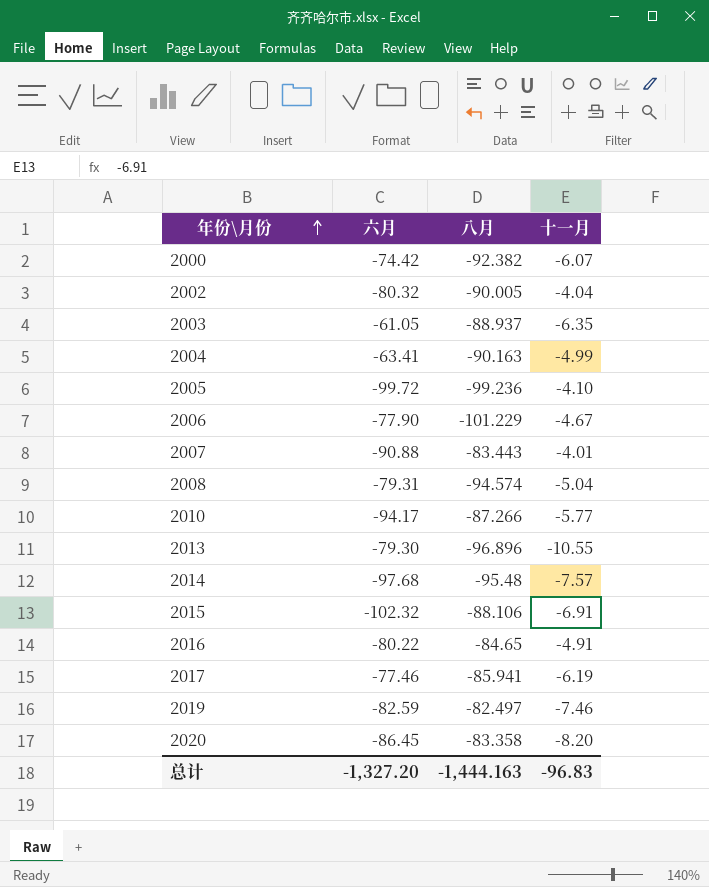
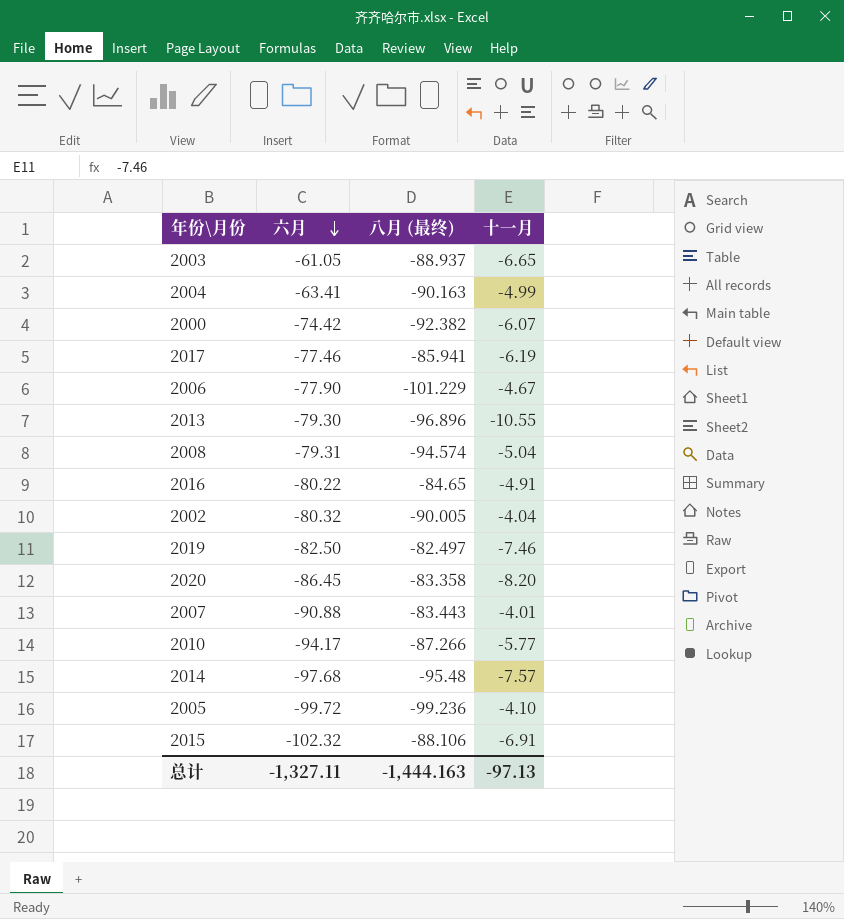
row order: 年份\月份 ascending -> 六月 descending
column name: 八月 -> 八月 (最终)
2003 | 十一月: -6.35 -> -6.65
2019 | 六月: -82.59 -> -82.50
总计 | 六月: -1,327.20 -> -1,327.11
总计 | 十一月: -96.83 -> -97.13

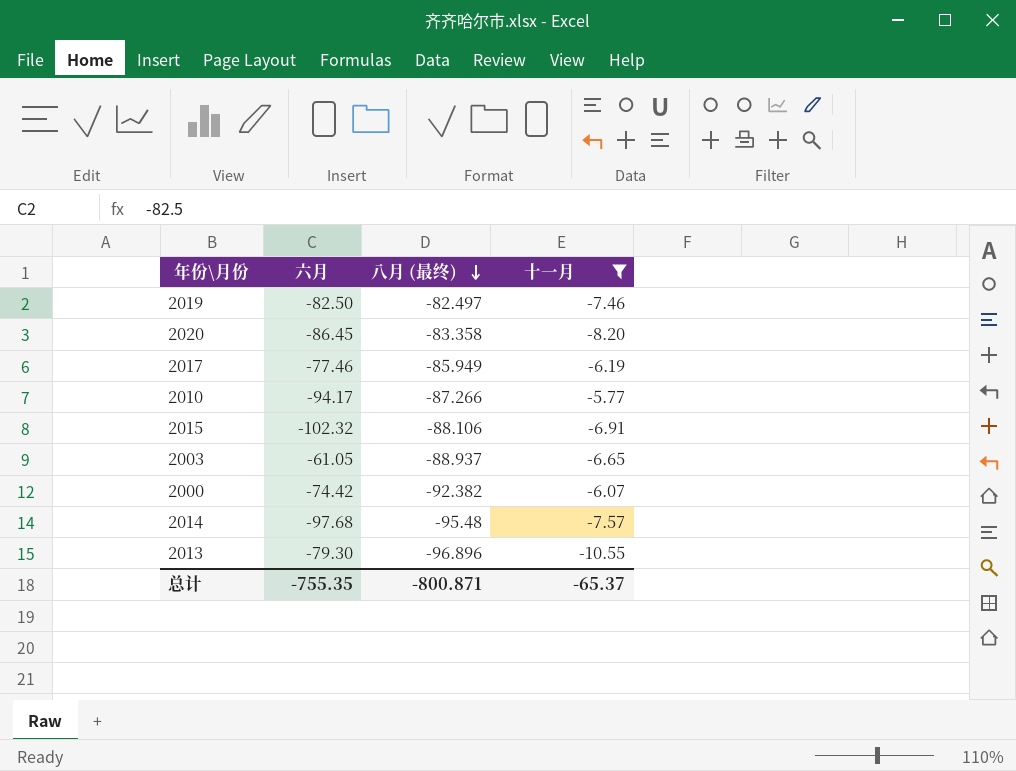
filter: none -> 十一月 <= -5.77
row order: 六月 descending -> 八月 (最终) descending
2017 | 八月 (最终): -85.941 -> -85.949
总计 | 六月: -1,327.11 -> -755.35
总计 | 八月 (最终): -1,444.163 -> -800.871
总计 | 十一月: -97.13 -> -65.37

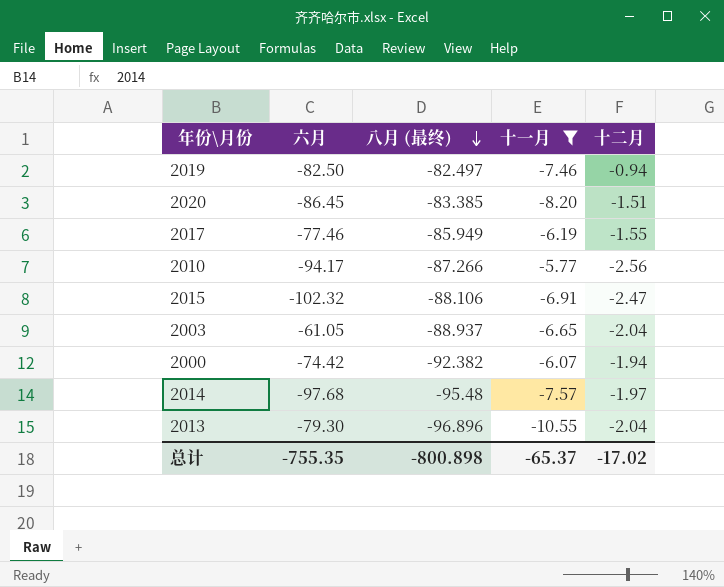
column 十二月 | position: none -> 5
2020 | 八月 (最终): -83.358 -> -83.385
总计 | 八月 (最终): -800.871 -> -800.898

